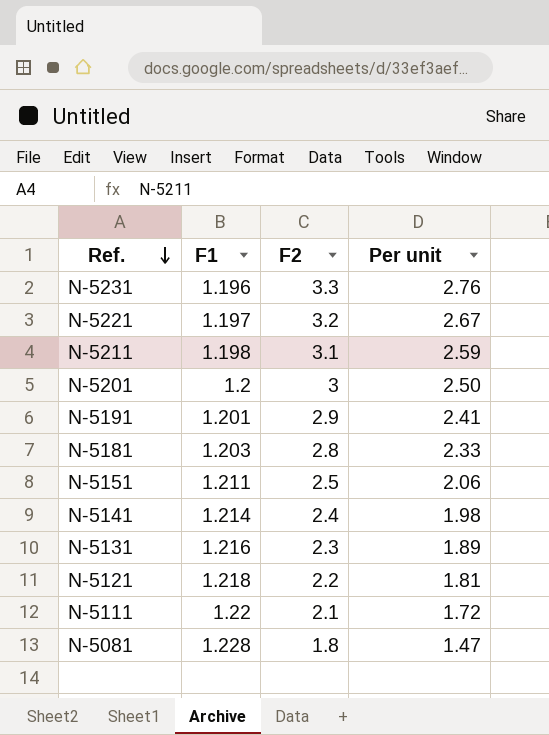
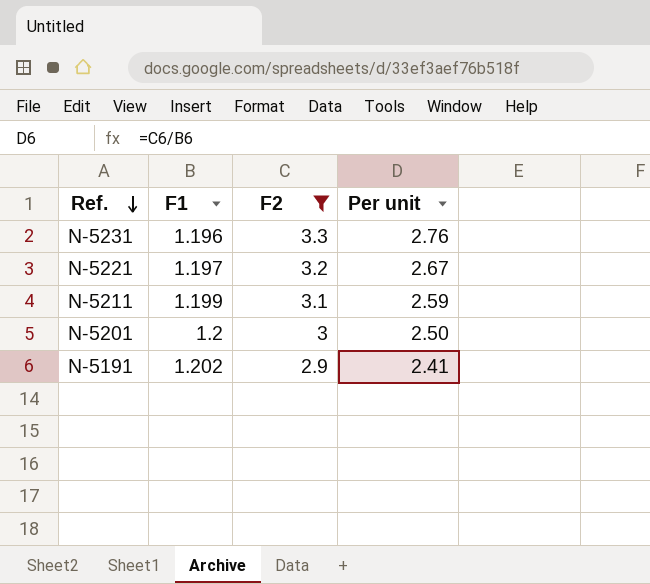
filter: none -> F2 >= 2.9
N-5211 | F1: 1.198 -> 1.199
N-5191 | F1: 1.201 -> 1.202

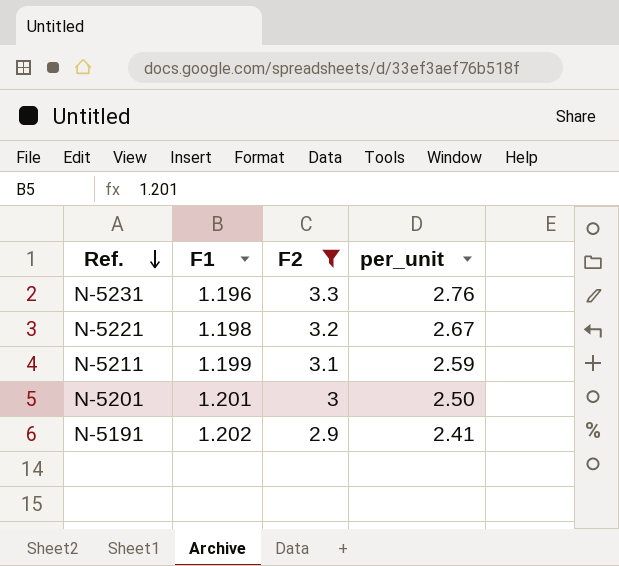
column name: Per unit -> per_unit
N-5221 | F1: 1.197 -> 1.198
N-5201 | F1: 1.2 -> 1.201

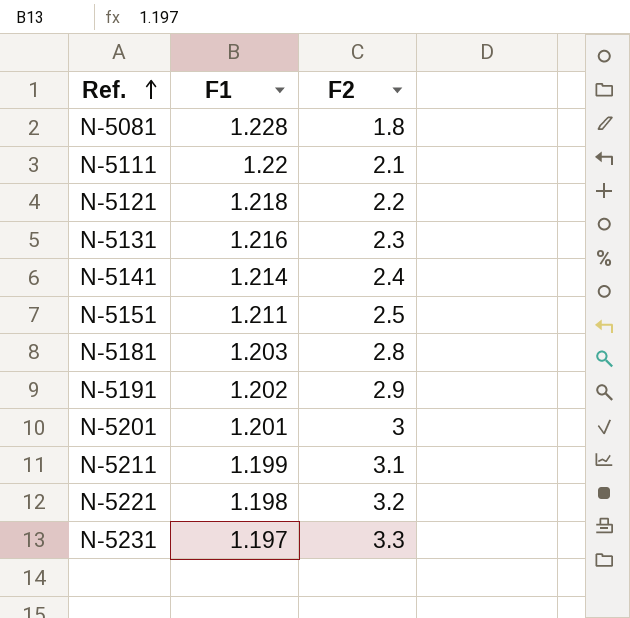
filter: F2 >= 2.9 -> none
row order: Ref. descending -> Ref. ascending
column per_unit | formula: [F2] / [F1] -> none
N-5231 | F1: 1.196 -> 1.197

